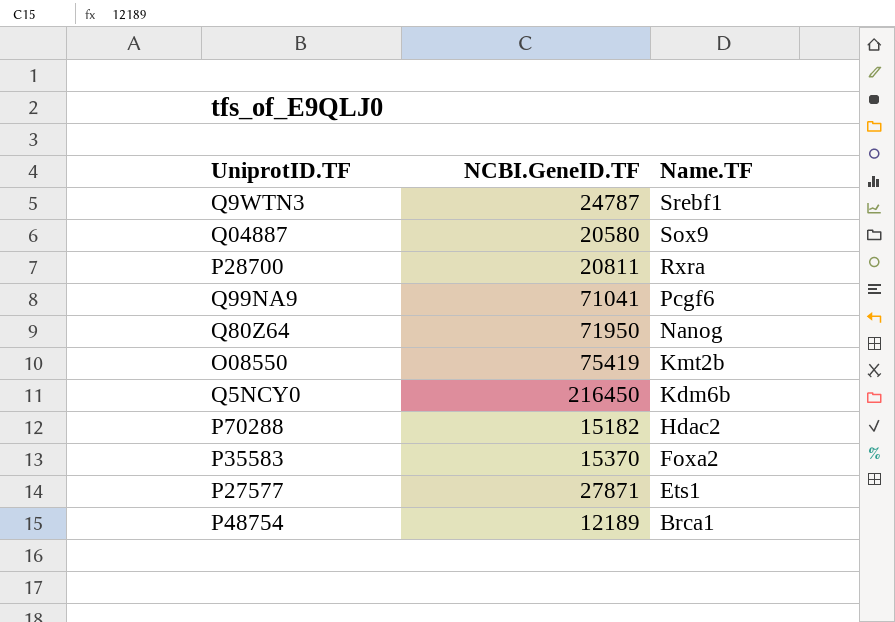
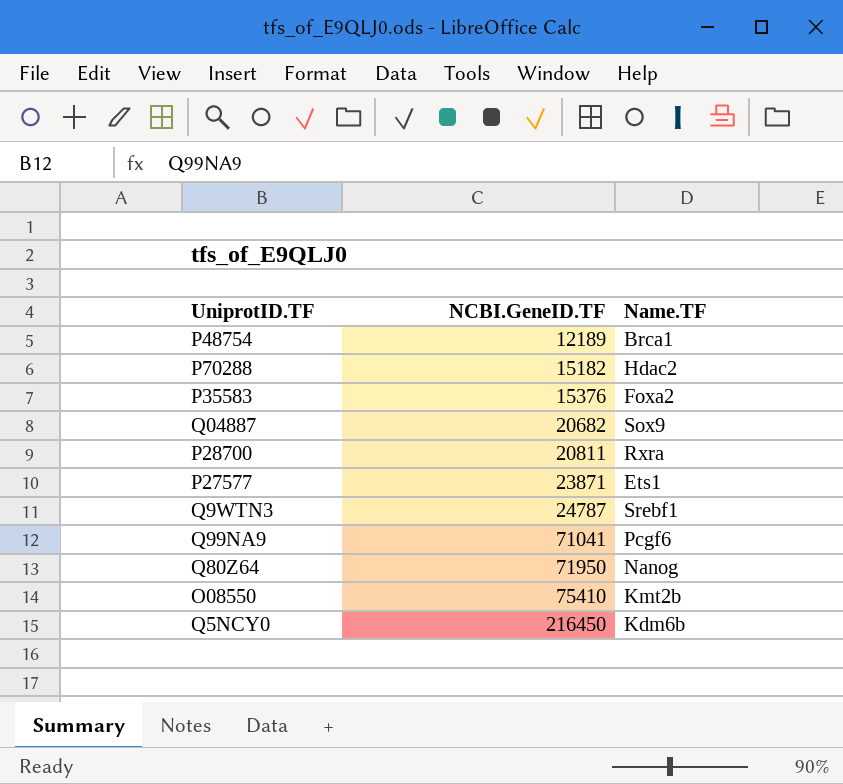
row order: Name.TF descending -> NCBI.GeneID.TF ascending
P35583 | NCBI.GeneID.TF: 15370 -> 15376
Q04887 | NCBI.GeneID.TF: 20580 -> 20682
P27577 | NCBI.GeneID.TF: 27871 -> 23871
O08550 | NCBI.GeneID.TF: 75419 -> 75410

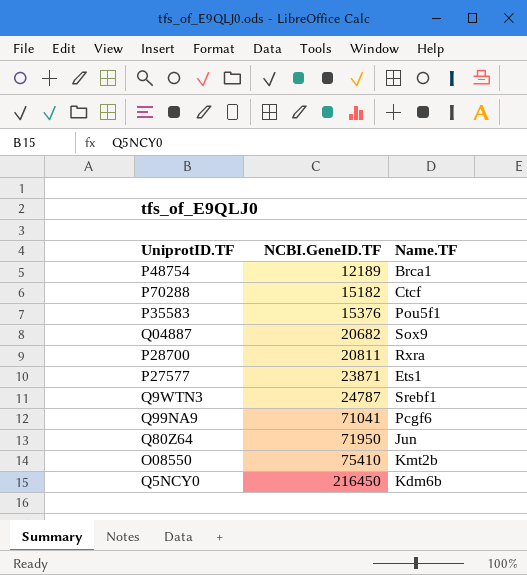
P70288 | Name.TF: Hdac2 -> Ctcf
P35583 | Name.TF: Foxa2 -> Pou5f1
Q80Z64 | Name.TF: Nanog -> Jun

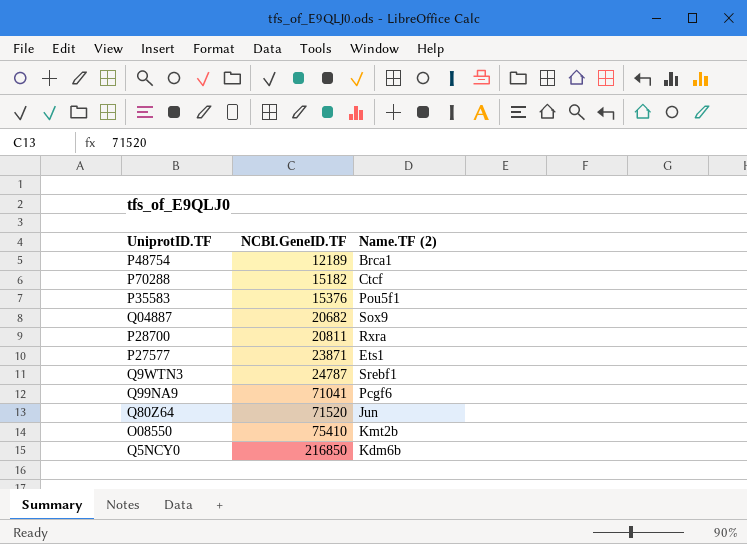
column name: Name.TF -> Name.TF (2)
Q80Z64 | NCBI.GeneID.TF: 71950 -> 71520
Q5NCY0 | NCBI.GeneID.TF: 216450 -> 216850

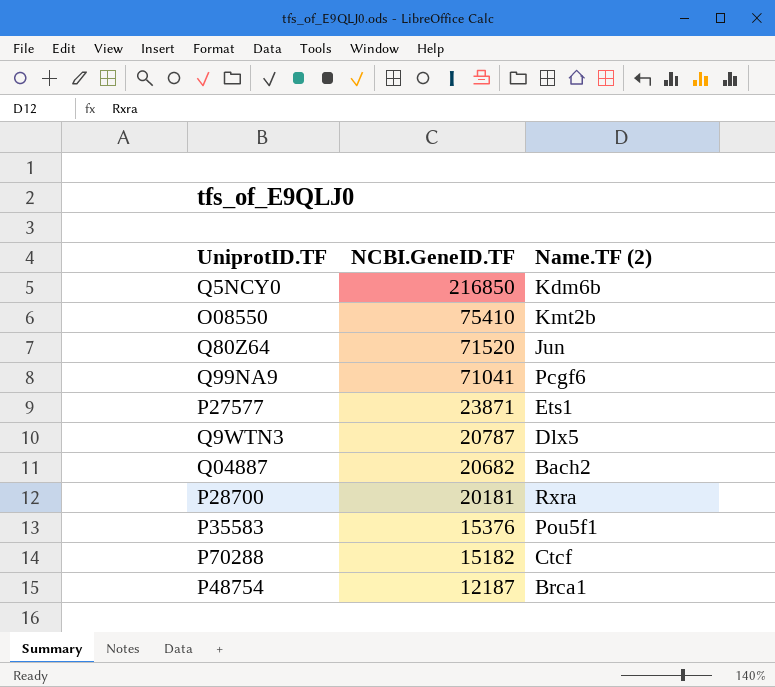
row order: NCBI.GeneID.TF ascending -> NCBI.GeneID.TF descending
Q9WTN3 | NCBI.GeneID.TF: 24787 -> 20787
Q9WTN3 | Name.TF (2): Srebf1 -> Dlx5
Q04887 | Name.TF (2): Sox9 -> Bach2
P28700 | NCBI.GeneID.TF: 20811 -> 20181
P48754 | NCBI.GeneID.TF: 12189 -> 12187

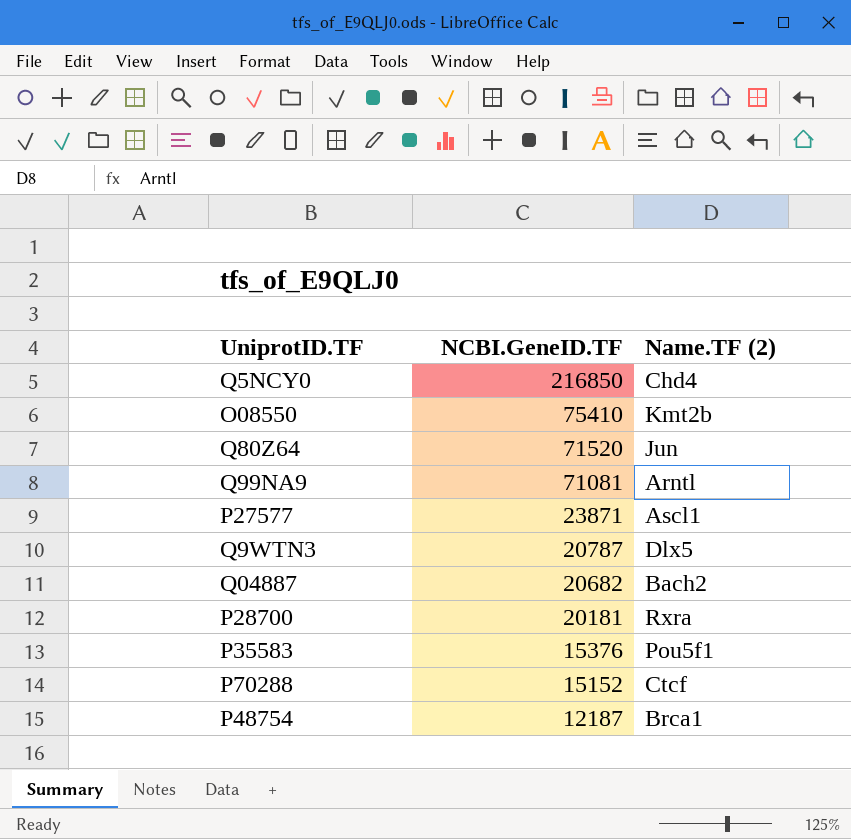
Q5NCY0 | Name.TF (2): Kdm6b -> Chd4
Q99NA9 | NCBI.GeneID.TF: 71041 -> 71081
Q99NA9 | Name.TF (2): Pcgf6 -> Arntl
P27577 | Name.TF (2): Ets1 -> Ascl1
P70288 | NCBI.GeneID.TF: 15182 -> 15152

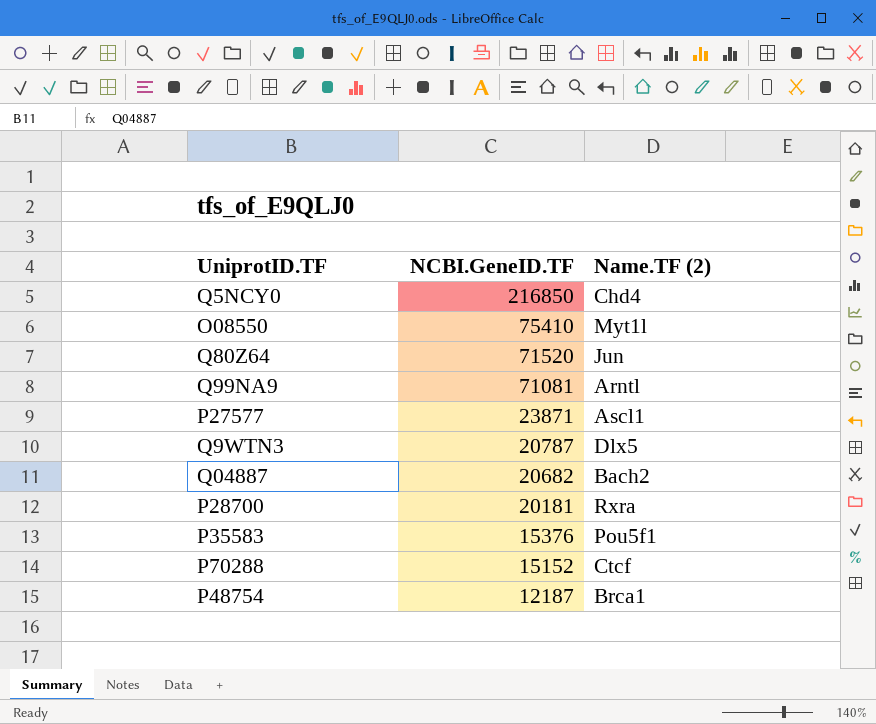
O08550 | Name.TF (2): Kmt2b -> Myt1l

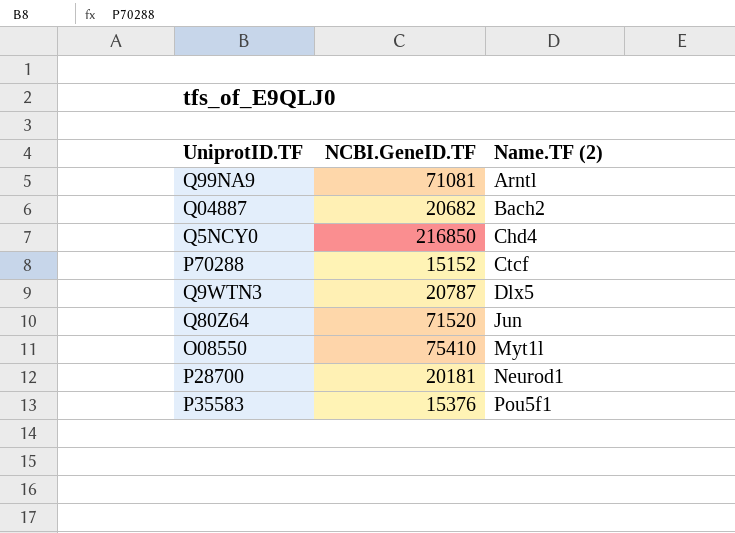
row order: NCBI.GeneID.TF descending -> Name.TF (2) ascending
row P27577: 23871 | Ascl1 -> none
row P48754: 12187 | Brca1 -> none
P28700 | Name.TF (2): Rxra -> Neurod1

